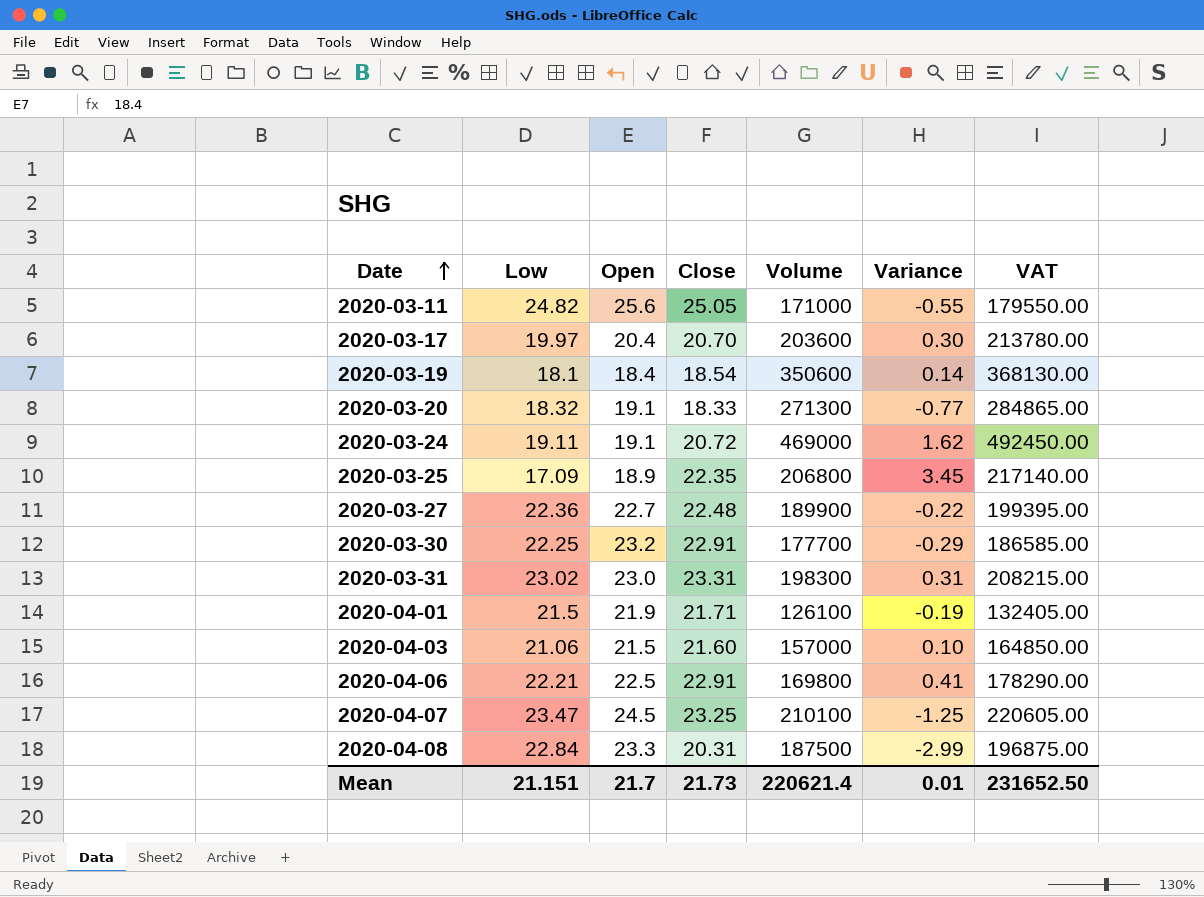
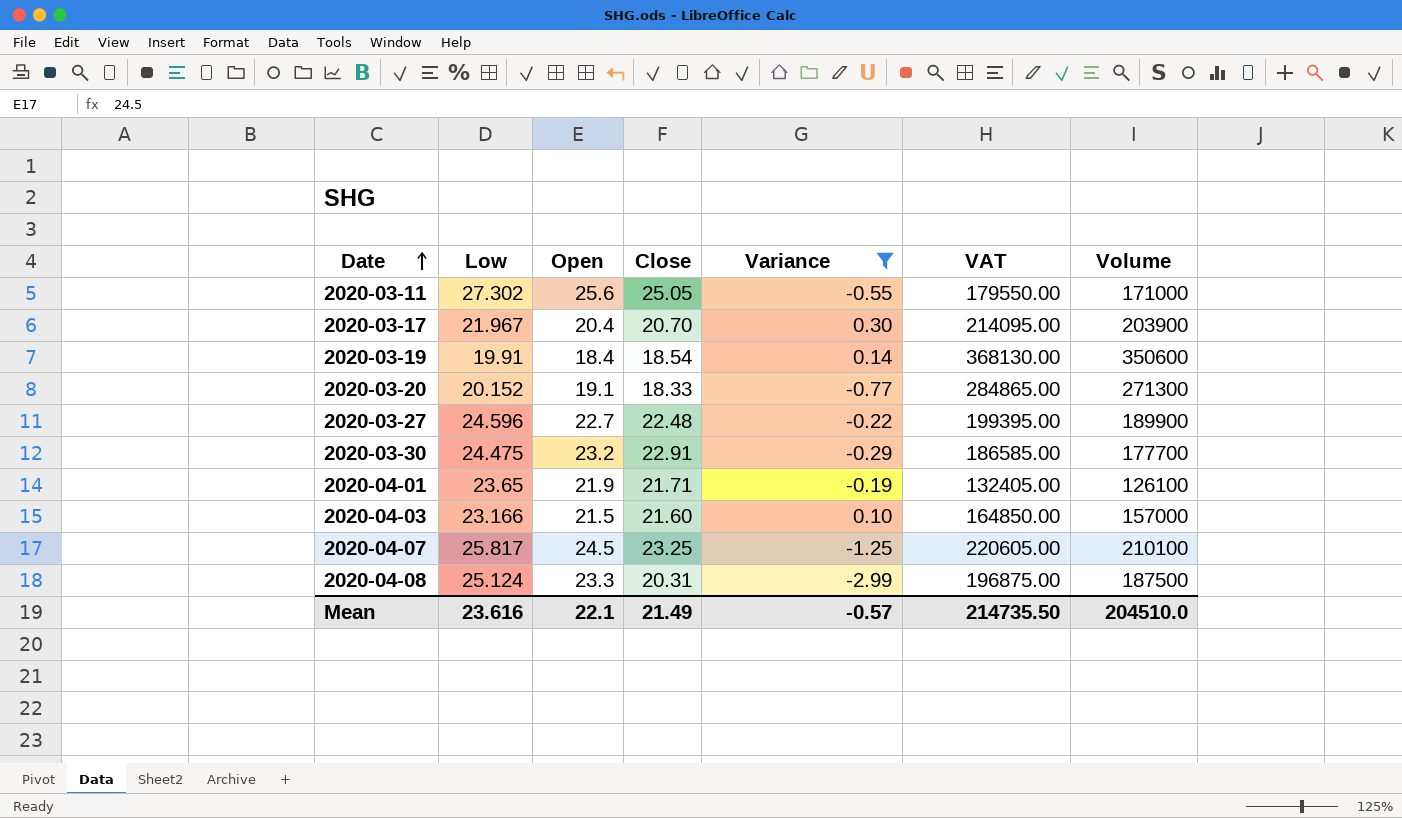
filter: none -> Variance <= 0.30
column Volume | position: 5 -> 7
2020-03-11 | Low: 24.82 -> 27.302
2020-03-17 | Low: 19.97 -> 21.967
2020-03-17 | VAT: 213780.00 -> 214095.00
2020-03-17 | Volume: 203600 -> 203900
2020-03-19 | Low: 18.1 -> 19.91
2020-03-20 | Low: 18.32 -> 20.152
2020-03-27 | Low: 22.36 -> 24.596
2020-03-30 | Low: 22.25 -> 24.475
2020-04-01 | Low: 21.5 -> 23.65
2020-04-03 | Low: 21.06 -> 23.166
2020-04-07 | Low: 23.47 -> 25.817
2020-04-08 | Low: 22.84 -> 25.124
Mean | Low: 21.151 -> 23.616
Mean | Open: 21.7 -> 22.1
Mean | Close: 21.73 -> 21.49
Mean | Variance: 0.01 -> -0.57
Mean | VAT: 231652.50 -> 214735.50
Mean | Volume: 220621.4 -> 204510.0

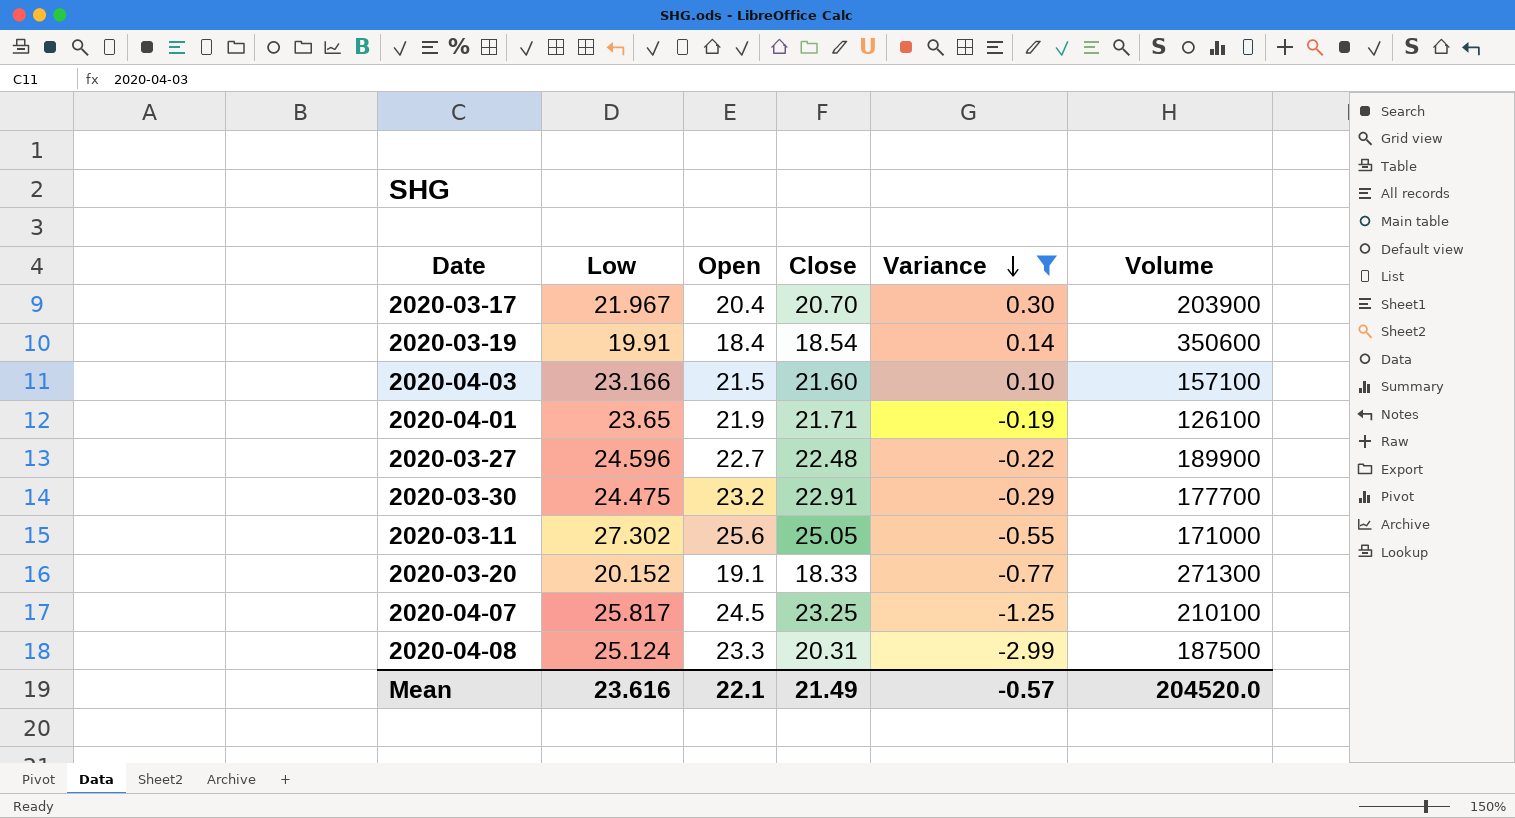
row order: Date ascending -> Variance descending
column VAT | formula: [Volume] * 1.05 -> none
2020-04-03 | Volume: 157000 -> 157100
Mean | Volume: 204510.0 -> 204520.0

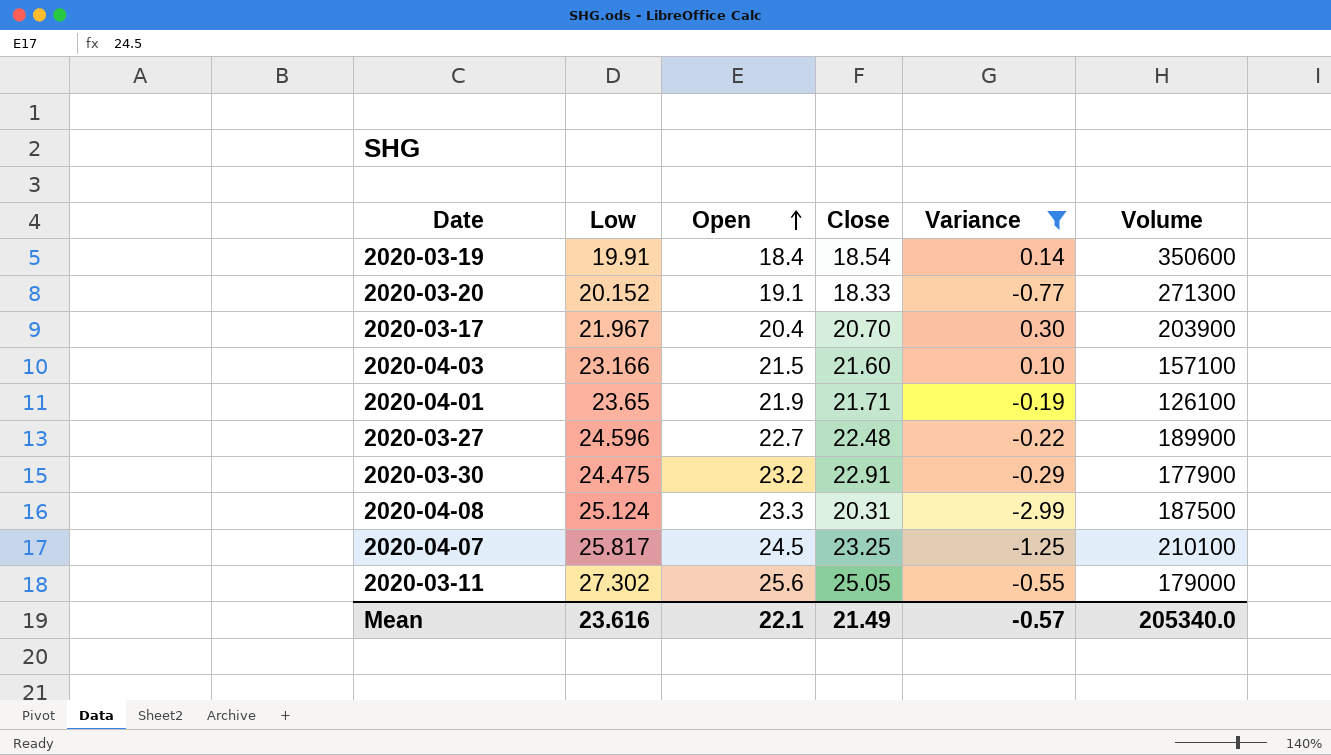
row order: Variance descending -> Open ascending
2020-03-30 | Volume: 177700 -> 177900
2020-03-11 | Volume: 171000 -> 179000
Mean | Volume: 204520.0 -> 205340.0

